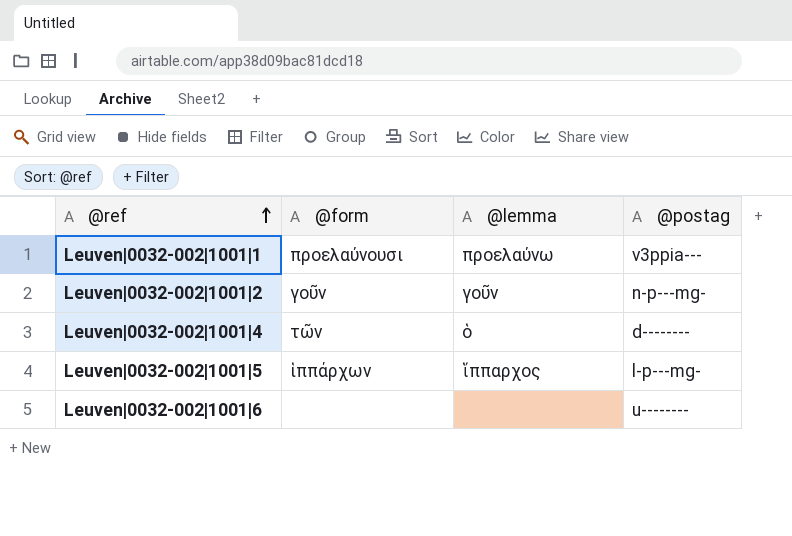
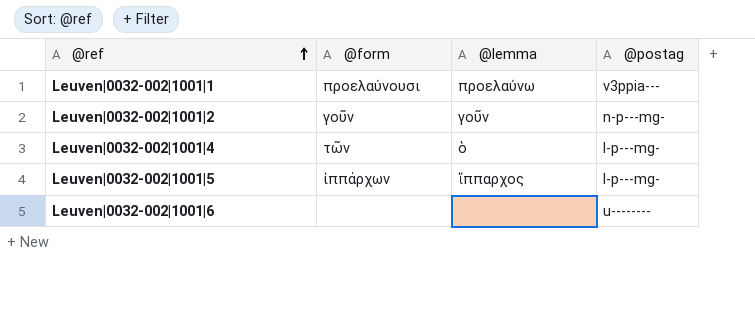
Leuven|0032-002|1001|4 | @postag: d-------- -> l-p---mg-

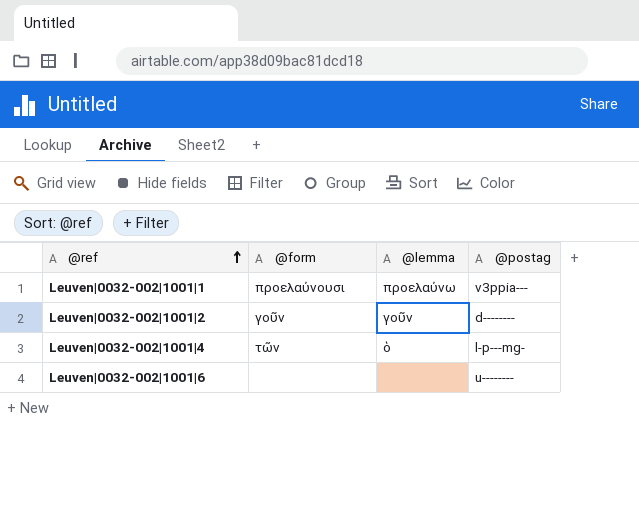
row Leuven|0032-002|1001|5: ἱππάρχων | ἵππαρχος | l-p---mg- -> none
Leuven|0032-002|1001|2 | @postag: n-p---mg- -> d--------

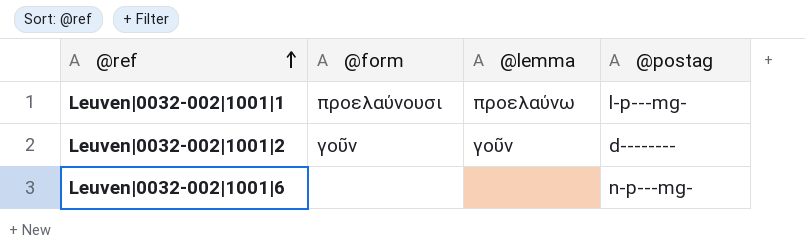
row Leuven|0032-002|1001|4: τῶν | ὁ | l-p---mg- -> none
Leuven|0032-002|1001|1 | @postag: v3ppia--- -> l-p---mg-
Leuven|0032-002|1001|6 | @postag: u-------- -> n-p---mg-

